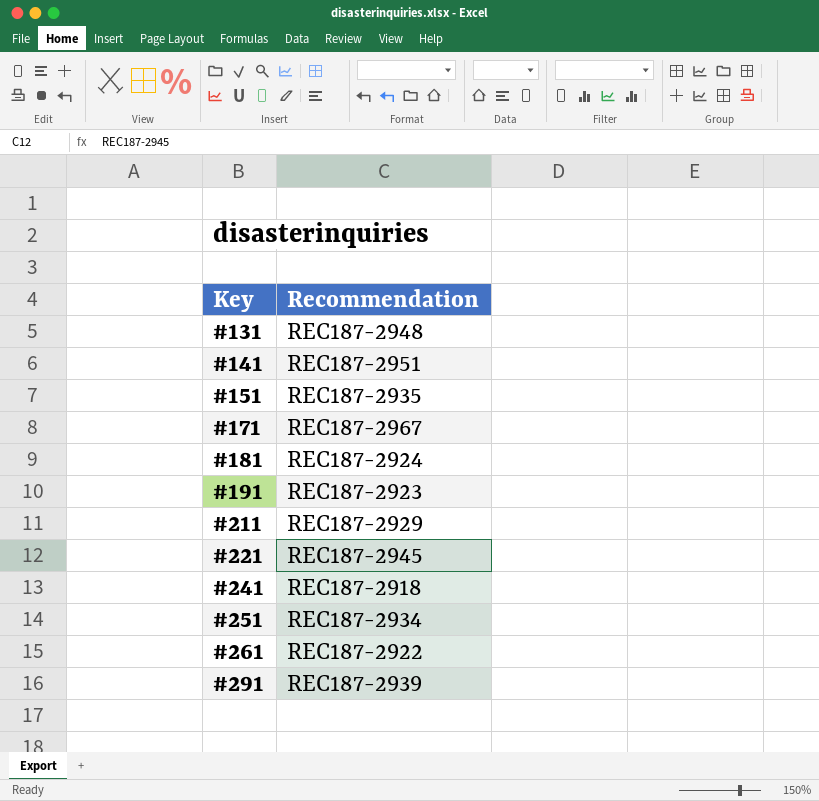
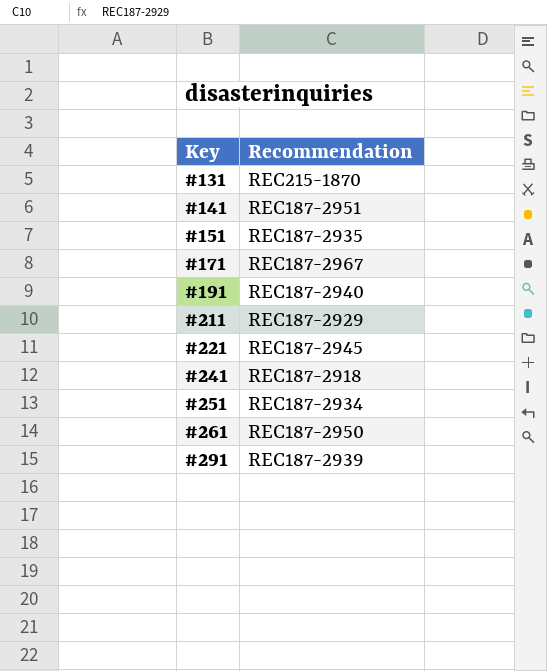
row #181: REC187-2924 -> none
#131 | Recommendation: REC187-2948 -> REC215-1870
#191 | Recommendation: REC187-2923 -> REC187-2940
#261 | Recommendation: REC187-2922 -> REC187-2950

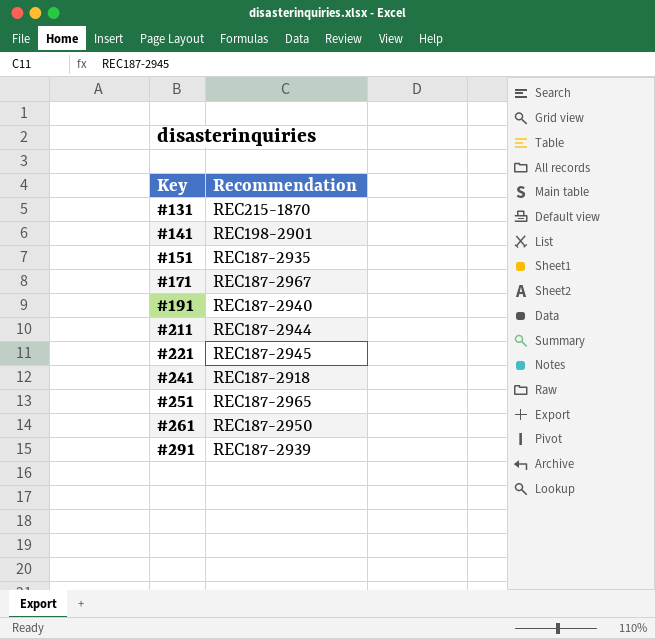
#141 | Recommendation: REC187-2951 -> REC198-2901
#211 | Recommendation: REC187-2929 -> REC187-2944
#251 | Recommendation: REC187-2934 -> REC187-2965

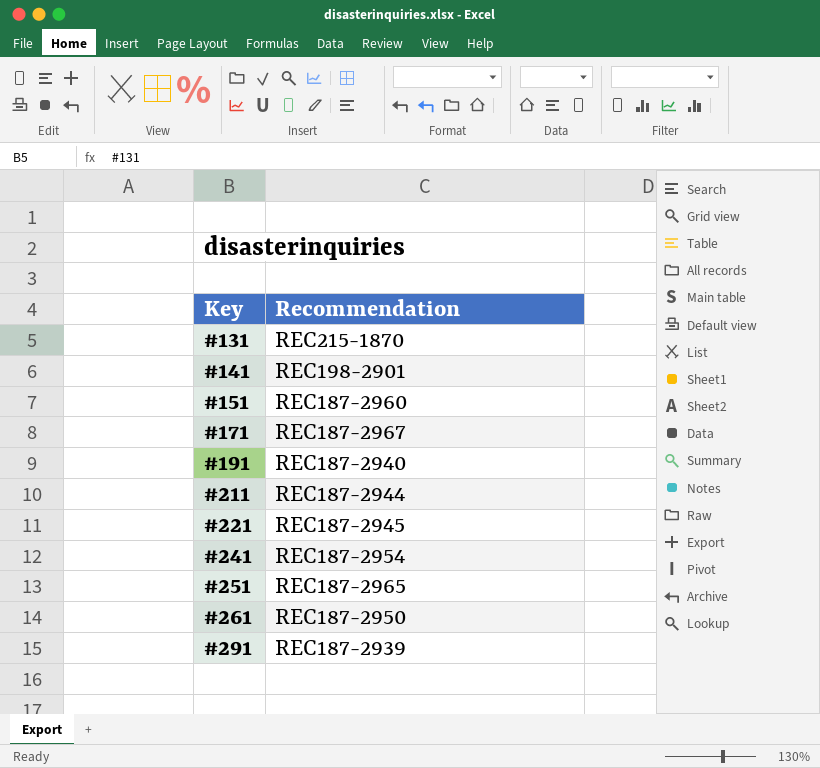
#151 | Recommendation: REC187-2935 -> REC187-2960
#241 | Recommendation: REC187-2918 -> REC187-2954

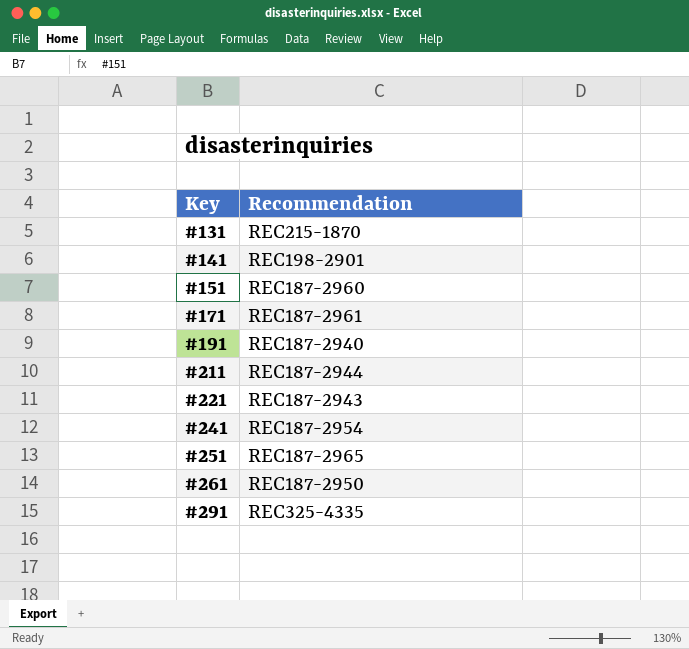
#171 | Recommendation: REC187-2967 -> REC187-2961
#221 | Recommendation: REC187-2945 -> REC187-2943
#291 | Recommendation: REC187-2939 -> REC325-4335

